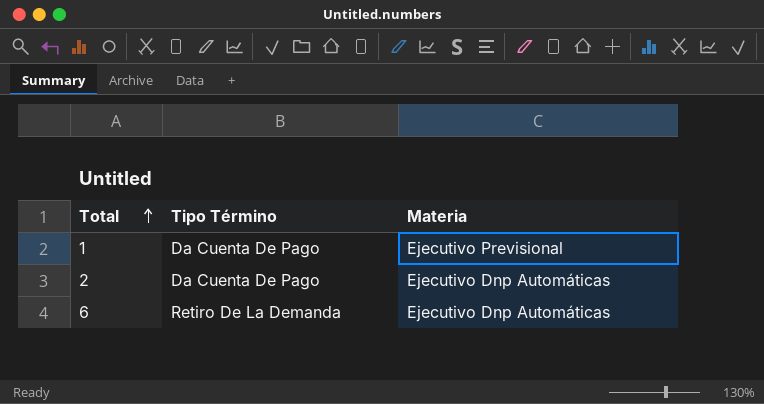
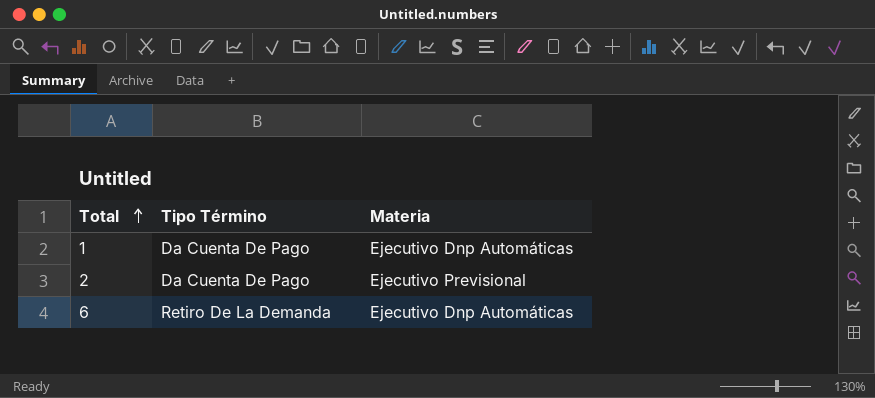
1 | Materia: Ejecutivo Previsional -> Ejecutivo Dnp Automáticas
2 | Materia: Ejecutivo Dnp Automáticas -> Ejecutivo Previsional

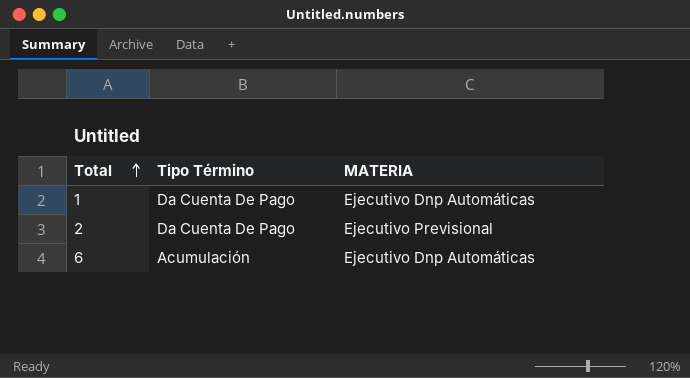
column name: Materia -> MATERIA
6 | Tipo Término: Retiro De La Demanda -> Acumulación

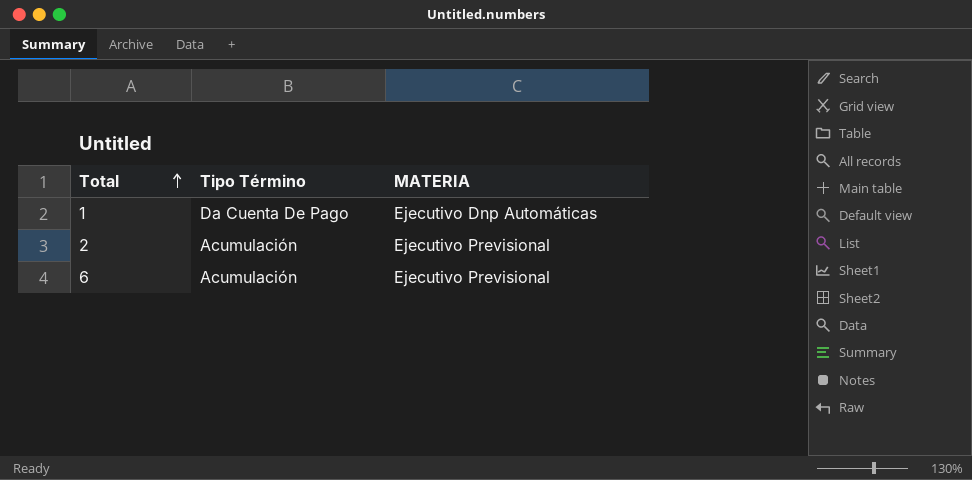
2 | Tipo Término: Da Cuenta De Pago -> Acumulación
6 | MATERIA: Ejecutivo Dnp Automáticas -> Ejecutivo Previsional

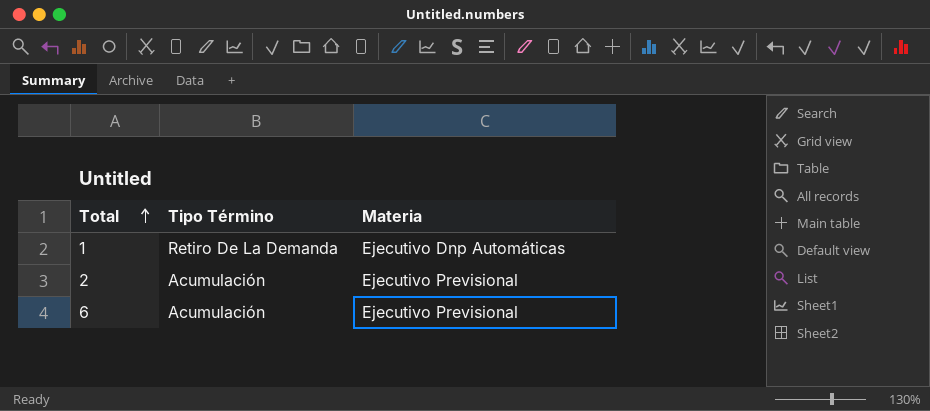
column name: MATERIA -> Materia
1 | Tipo Término: Da Cuenta De Pago -> Retiro De La Demanda

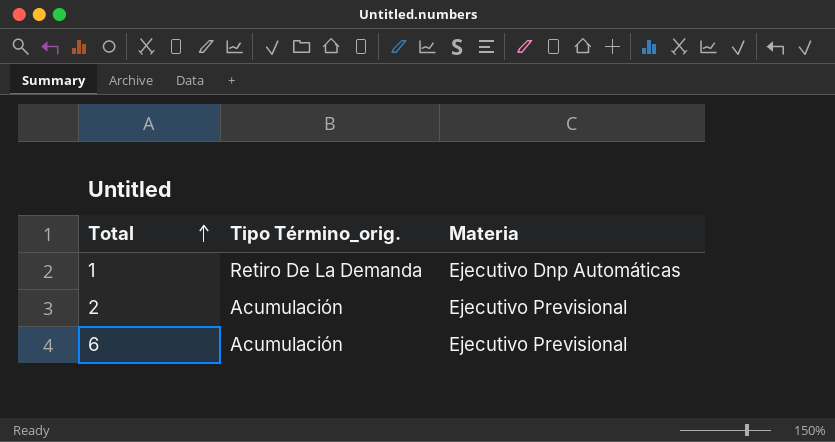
column name: Tipo Término -> Tipo Término_orig.

